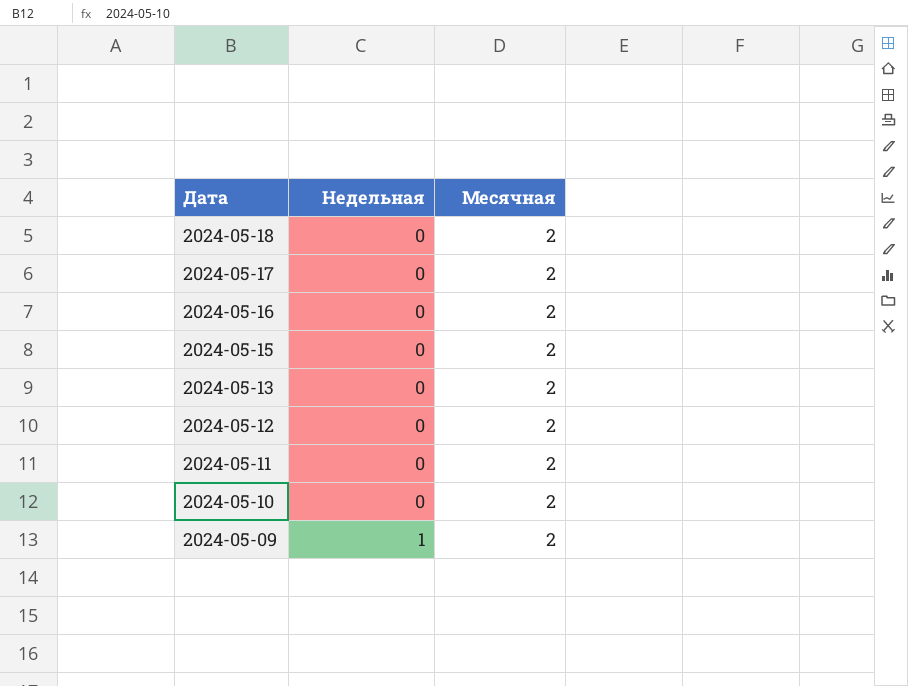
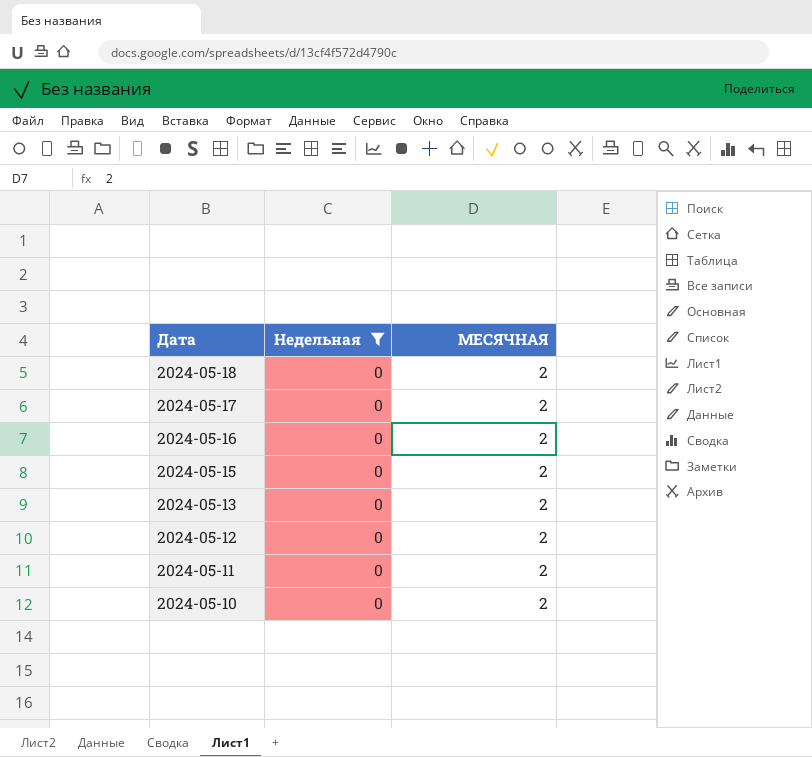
filter: none -> Недельная = 0
column name: Месячная -> МЕСЯЧНАЯ

